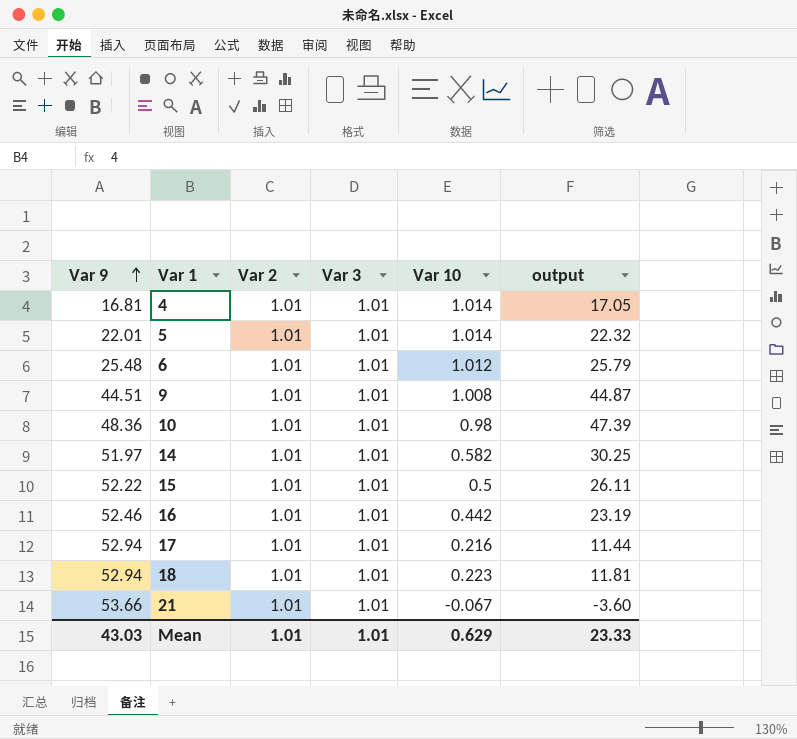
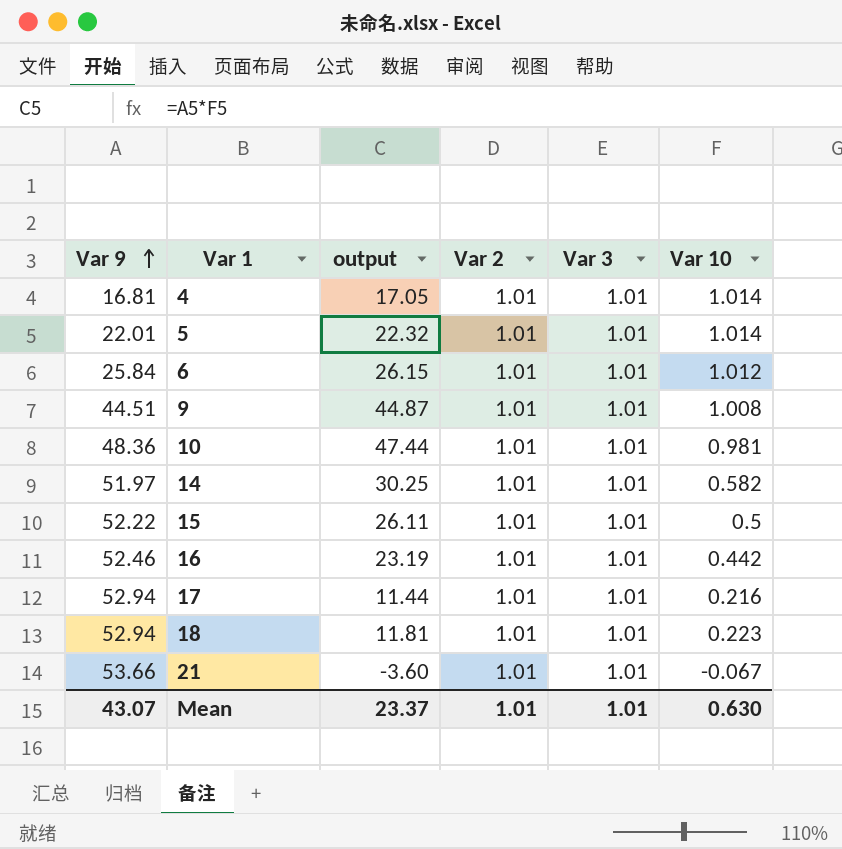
column output | position: 6 -> 3
6 | Var 9: 25.48 -> 25.84
6 | output: 25.79 -> 26.15
10 | output: 47.39 -> 47.44
10 | Var 10: 0.98 -> 0.981
Mean | Var 9: 43.03 -> 43.07
Mean | output: 23.33 -> 23.37
Mean | Var 10: 0.629 -> 0.630

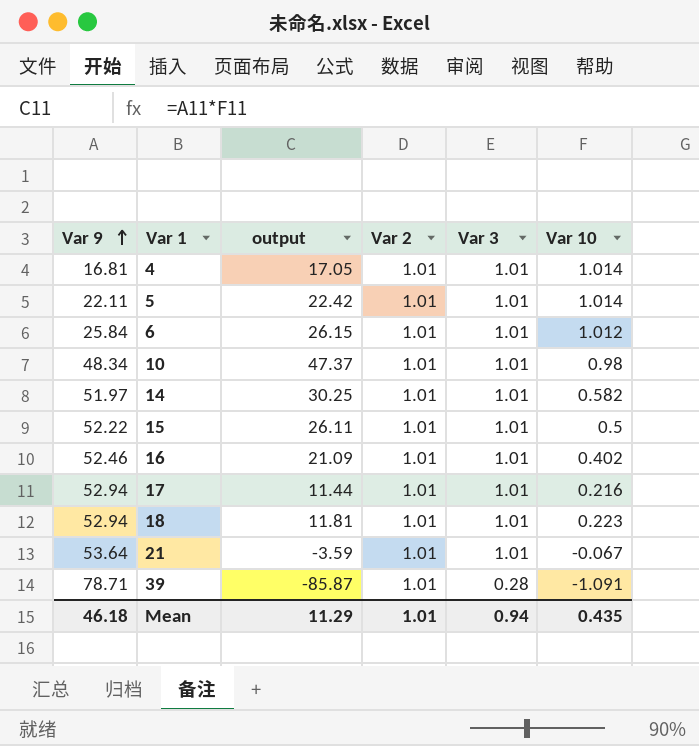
row 9: 44.51 | 44.87 | 1.01 | 1.01 | 1.008 -> none
5 | Var 9: 22.01 -> 22.11
5 | output: 22.32 -> 22.42
10 | Var 9: 48.36 -> 48.34
10 | output: 47.44 -> 47.37
10 | Var 10: 0.981 -> 0.98
16 | output: 23.19 -> 21.09
16 | Var 10: 0.442 -> 0.402
21 | Var 9: 53.66 -> 53.64
21 | output: -3.60 -> -3.59
row 39: none -> 78.71 | -85.87 | 1.01 | 0.28 | -1.091
Mean | Var 9: 43.07 -> 46.18
Mean | output: 23.37 -> 11.29
Mean | Var 3: 1.01 -> 0.94
Mean | Var 10: 0.630 -> 0.435

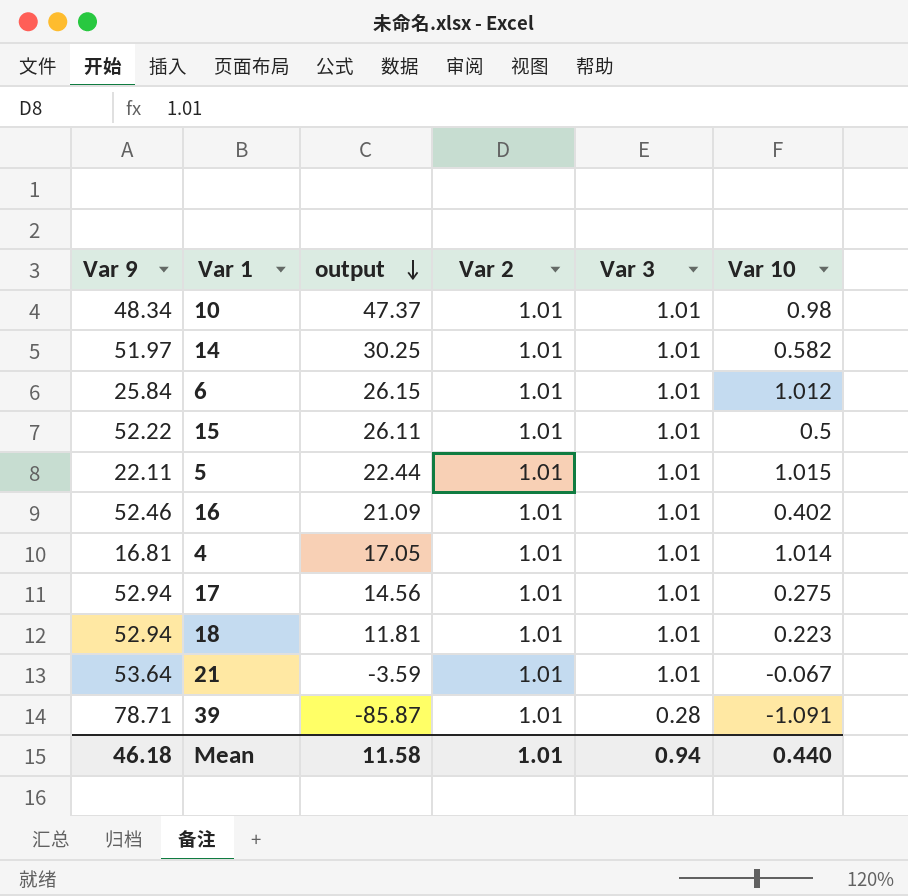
row order: Var 9 ascending -> output descending
5 | output: 22.42 -> 22.44
5 | Var 10: 1.014 -> 1.015
17 | output: 11.44 -> 14.56
17 | Var 10: 0.216 -> 0.275
Mean | output: 11.29 -> 11.58
Mean | Var 10: 0.435 -> 0.440

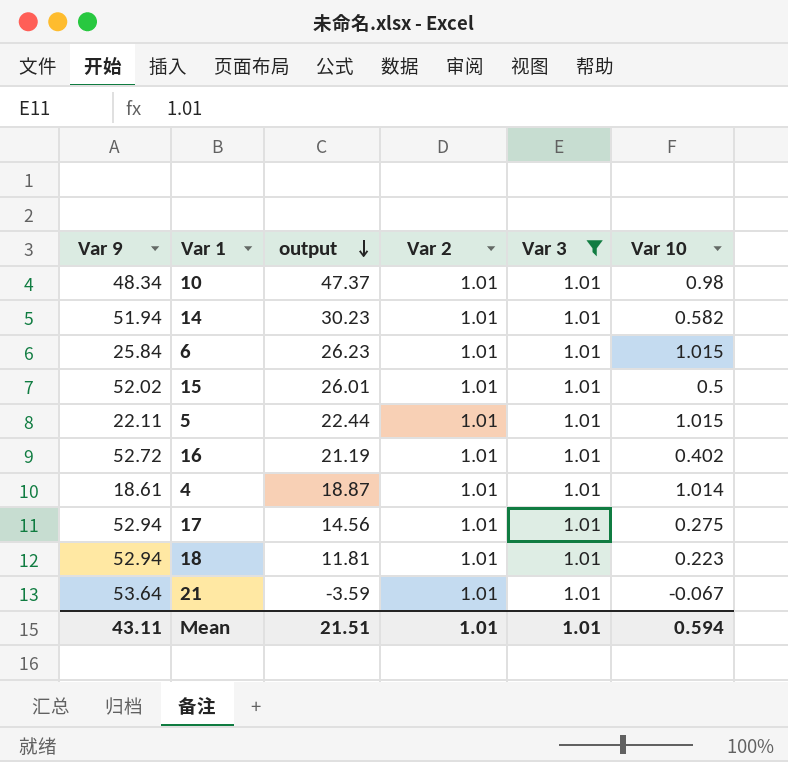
filter: none -> Var 3 = 1.01
14 | Var 9: 51.97 -> 51.94
14 | output: 30.25 -> 30.23
6 | output: 26.15 -> 26.23
6 | Var 10: 1.012 -> 1.015
15 | Var 9: 52.22 -> 52.02
15 | output: 26.11 -> 26.01
16 | Var 9: 52.46 -> 52.72
16 | output: 21.09 -> 21.19
4 | Var 9: 16.81 -> 18.61
4 | output: 17.05 -> 18.87
Mean | Var 9: 46.18 -> 43.11
Mean | output: 11.58 -> 21.51
Mean | Var 3: 0.94 -> 1.01
Mean | Var 10: 0.440 -> 0.594

